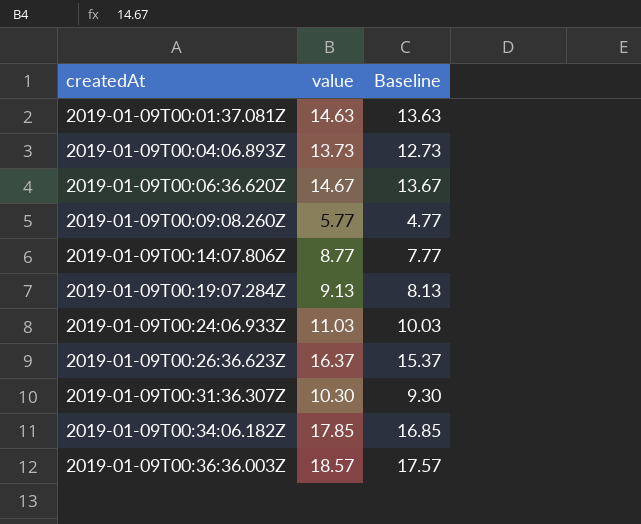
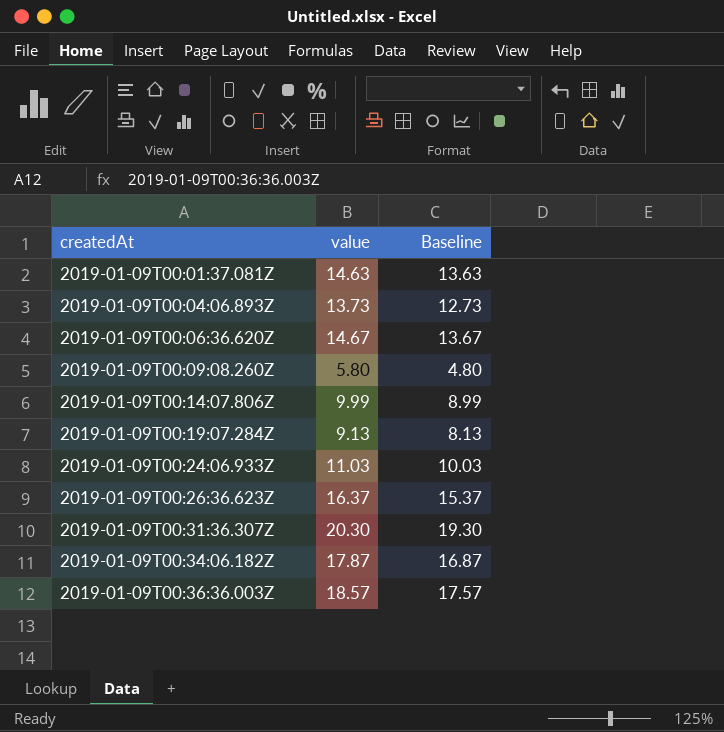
2019-01-09T00:09:08.260Z | value: 5.77 -> 5.80
2019-01-09T00:09:08.260Z | Baseline: 4.77 -> 4.80
2019-01-09T00:14:07.806Z | value: 8.77 -> 9.99
2019-01-09T00:14:07.806Z | Baseline: 7.77 -> 8.99
2019-01-09T00:31:36.307Z | value: 10.30 -> 20.30
2019-01-09T00:31:36.307Z | Baseline: 9.30 -> 19.30
2019-01-09T00:34:06.182Z | value: 17.85 -> 17.87
2019-01-09T00:34:06.182Z | Baseline: 16.85 -> 16.87

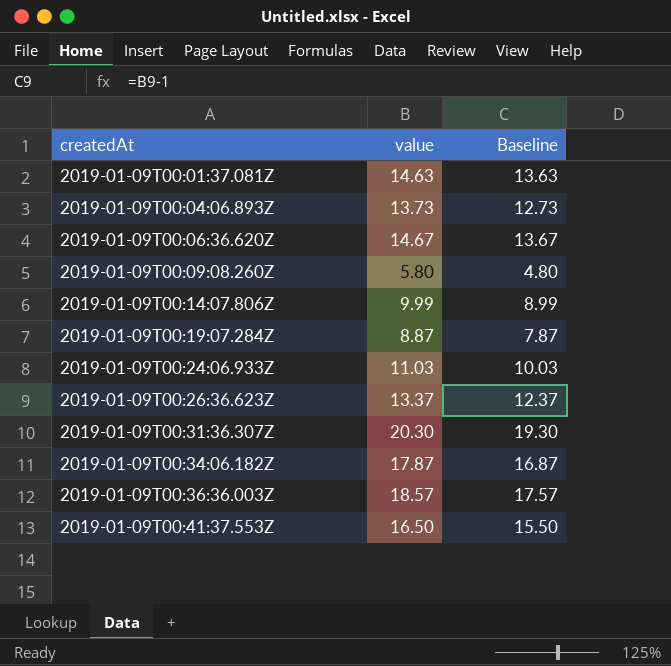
2019-01-09T00:19:07.284Z | value: 9.13 -> 8.87
2019-01-09T00:19:07.284Z | Baseline: 8.13 -> 7.87
2019-01-09T00:26:36.623Z | value: 16.37 -> 13.37
2019-01-09T00:26:36.623Z | Baseline: 15.37 -> 12.37
row 2019-01-09T00:41:37.553Z: none -> 16.50 | 15.50

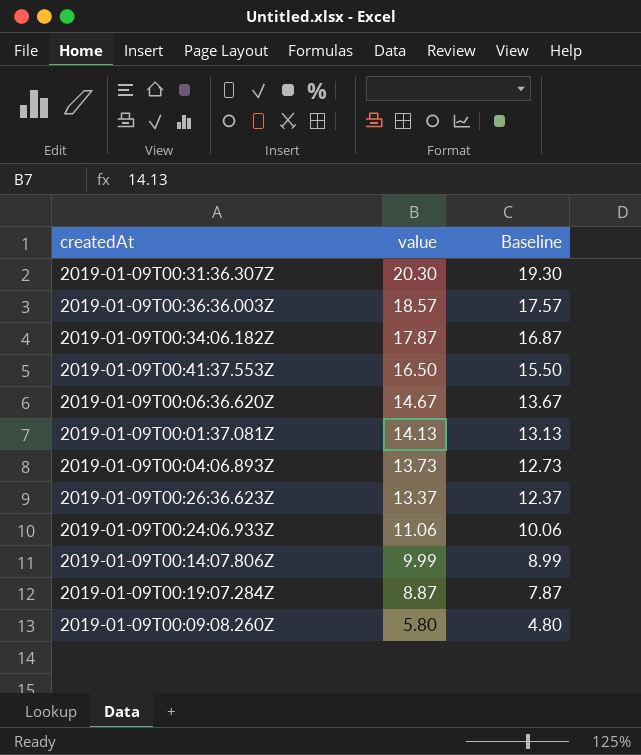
row order: createdAt ascending -> value descending
2019-01-09T00:01:37.081Z | value: 14.63 -> 14.13
2019-01-09T00:01:37.081Z | Baseline: 13.63 -> 13.13
2019-01-09T00:24:06.933Z | value: 11.03 -> 11.06
2019-01-09T00:24:06.933Z | Baseline: 10.03 -> 10.06

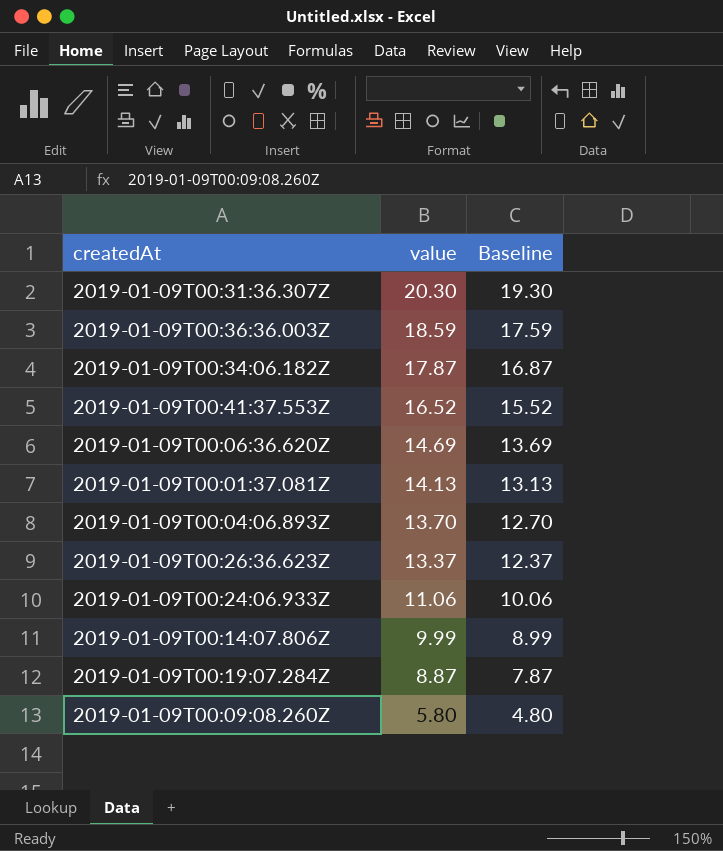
2019-01-09T00:36:36.003Z | value: 18.57 -> 18.59
2019-01-09T00:36:36.003Z | Baseline: 17.57 -> 17.59
2019-01-09T00:41:37.553Z | value: 16.50 -> 16.52
2019-01-09T00:41:37.553Z | Baseline: 15.50 -> 15.52
2019-01-09T00:06:36.620Z | value: 14.67 -> 14.69
2019-01-09T00:06:36.620Z | Baseline: 13.67 -> 13.69
2019-01-09T00:04:06.893Z | value: 13.73 -> 13.70
2019-01-09T00:04:06.893Z | Baseline: 12.73 -> 12.70

